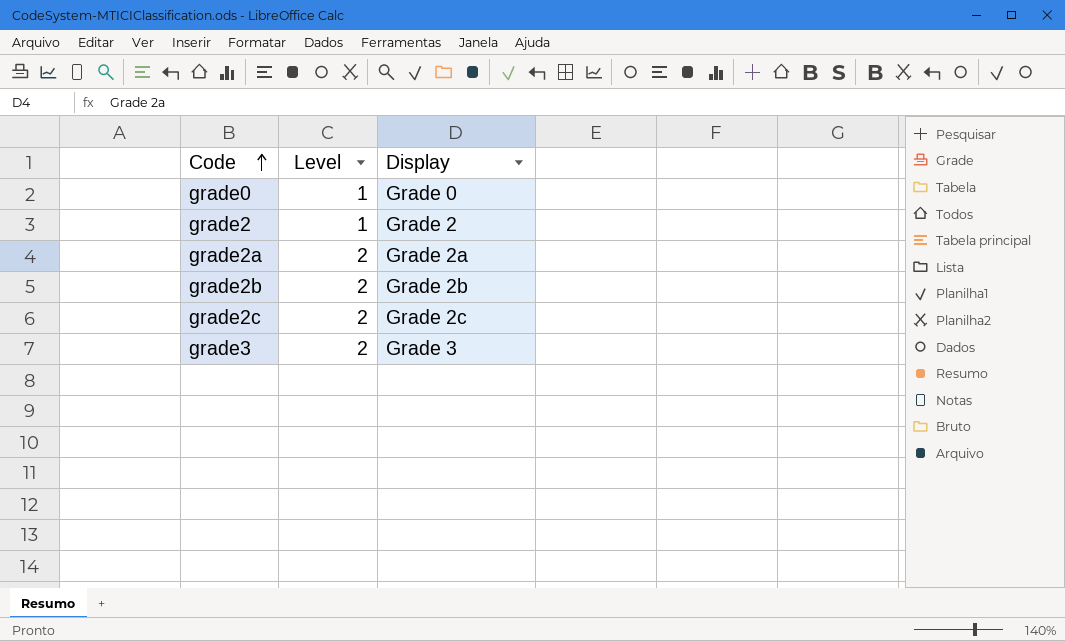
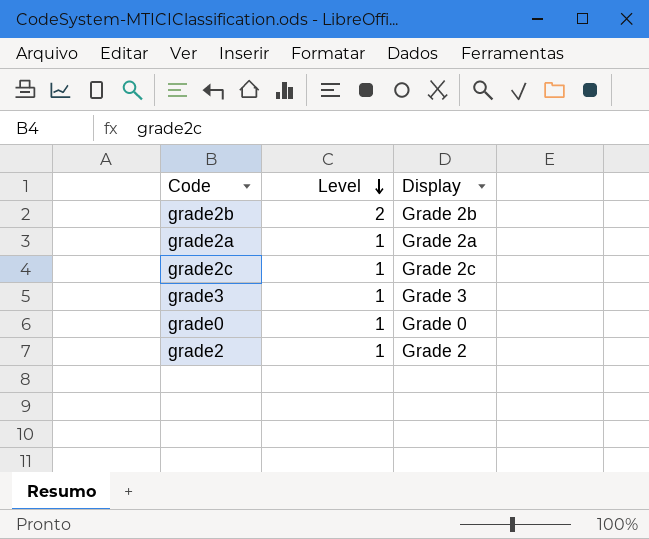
row order: Code ascending -> Level descending
grade2a | Level: 2 -> 1
grade2c | Level: 2 -> 1
grade3 | Level: 2 -> 1

